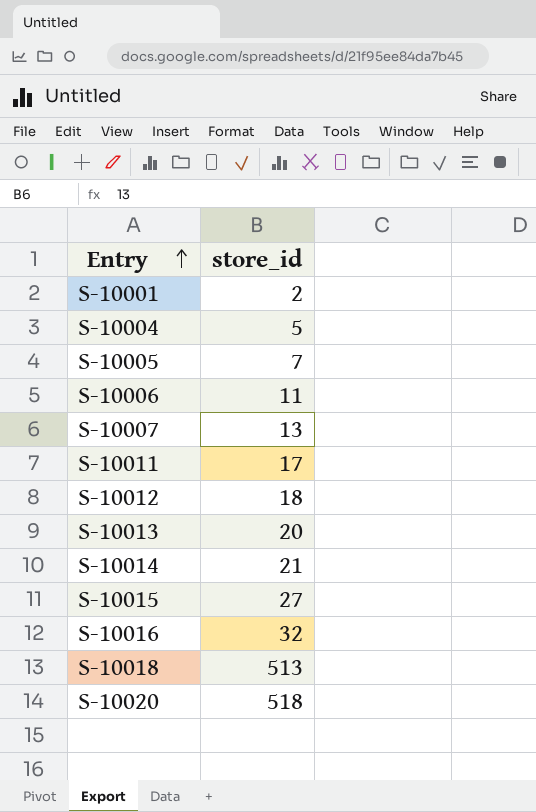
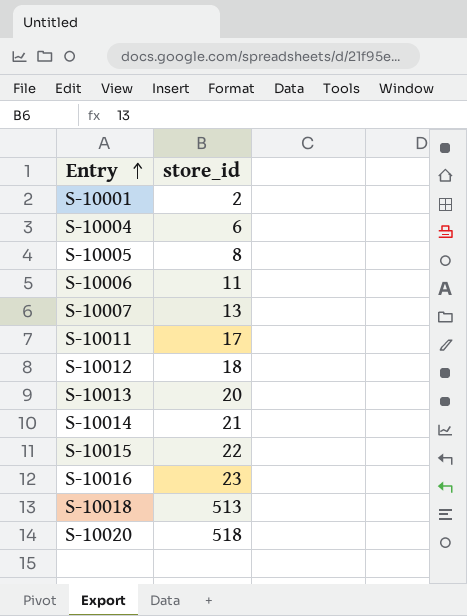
S-10004 | store_id: 5 -> 6
S-10005 | store_id: 7 -> 8
S-10015 | store_id: 27 -> 22
S-10016 | store_id: 32 -> 23

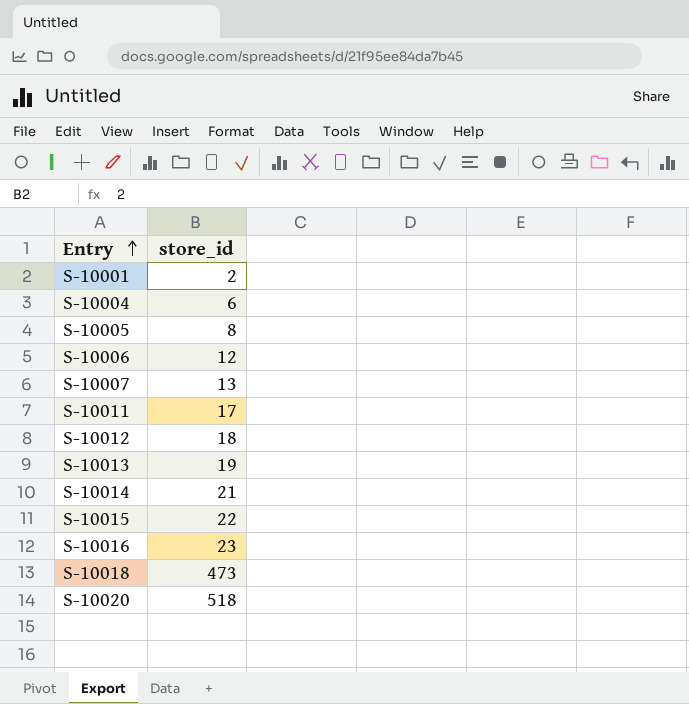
S-10006 | store_id: 11 -> 12
S-10013 | store_id: 20 -> 19
S-10018 | store_id: 513 -> 473

